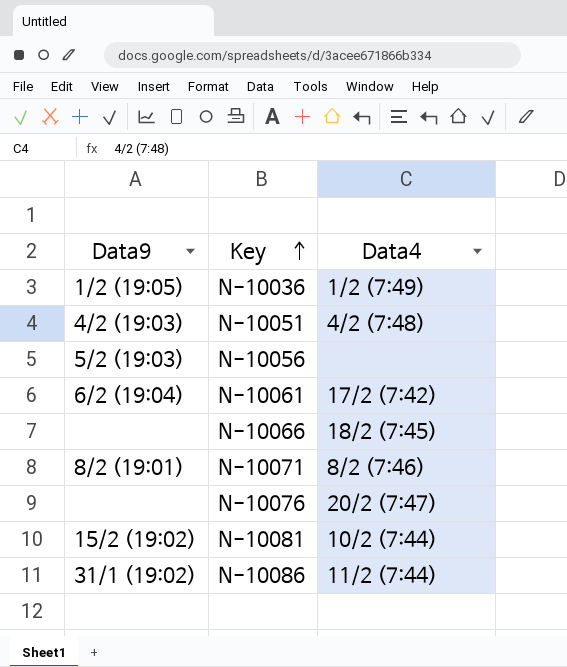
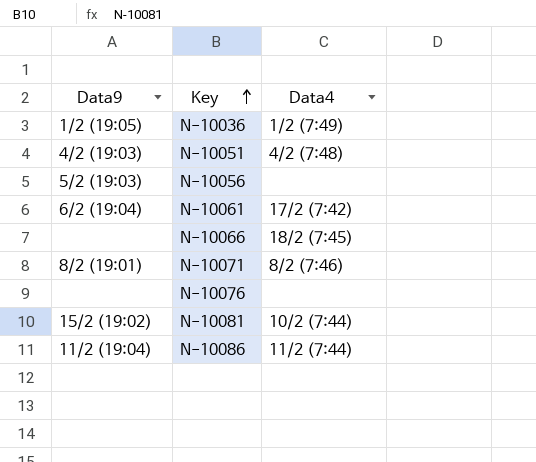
N-10076 | Data4: 20/2 (7:47) -> none
N-10086 | Data9: 31/1 (19:02) -> 11/2 (19:04)

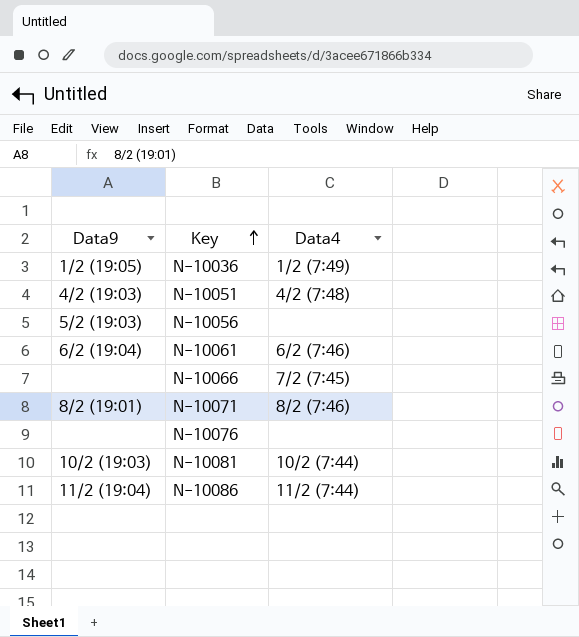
N-10061 | Data4: 17/2 (7:42) -> 6/2 (7:46)
N-10066 | Data4: 18/2 (7:45) -> 7/2 (7:45)
N-10081 | Data9: 15/2 (19:02) -> 10/2 (19:03)

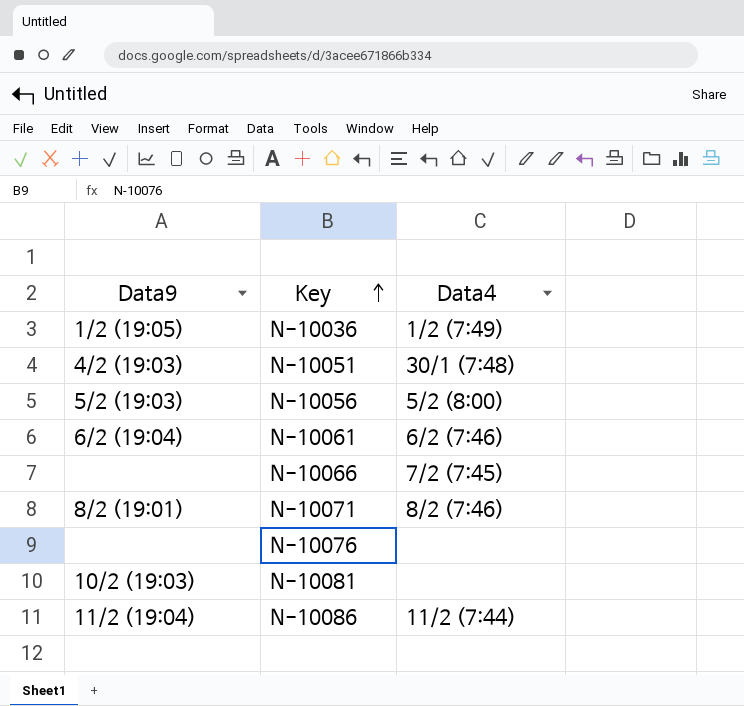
N-10051 | Data4: 4/2 (7:48) -> 30/1 (7:48)
N-10056 | Data4: none -> 5/2 (8:00)
N-10081 | Data4: 10/2 (7:44) -> none

